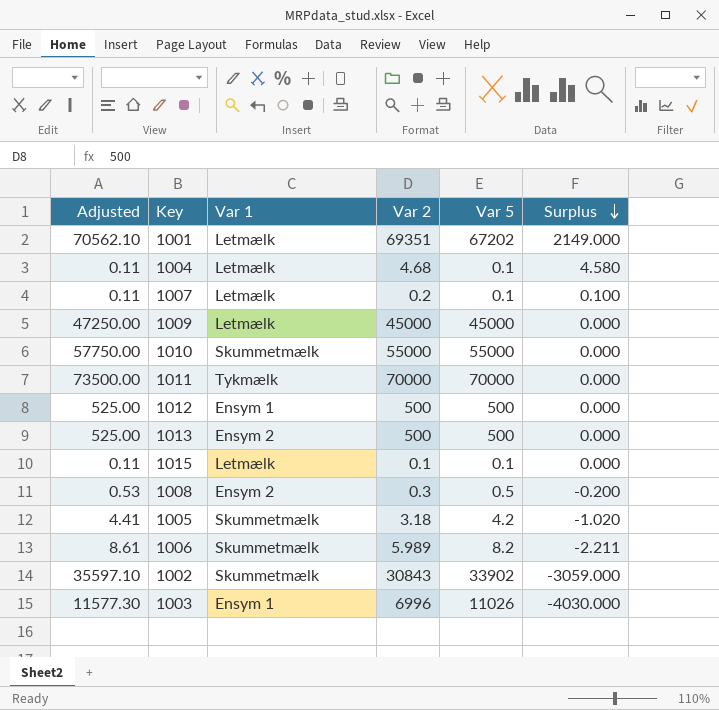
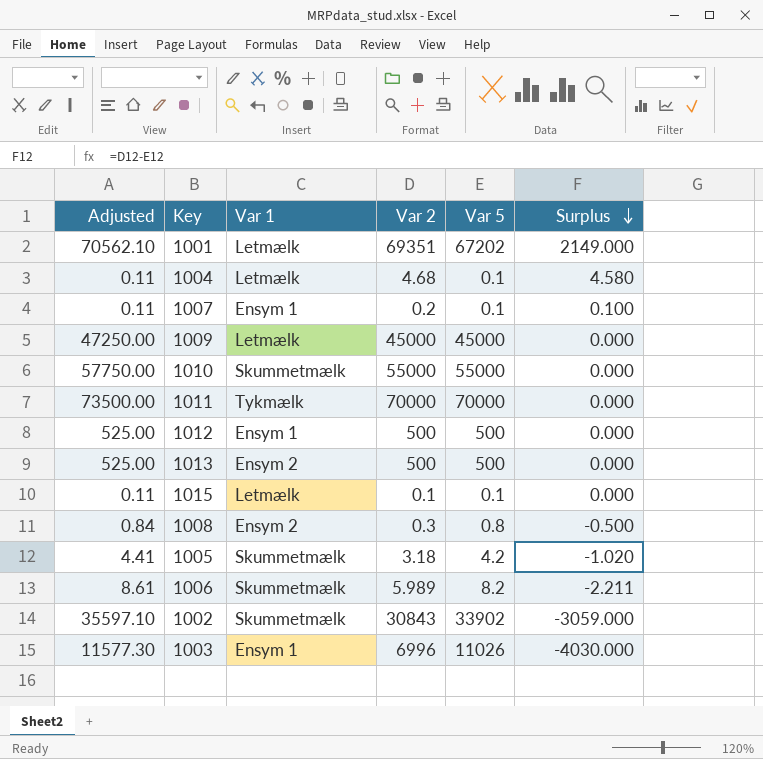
1007 | Var 1: Letmælk -> Ensym 1
1008 | Adjusted: 0.53 -> 0.84
1008 | Var 5: 0.5 -> 0.8
1008 | Surplus: -0.200 -> -0.500

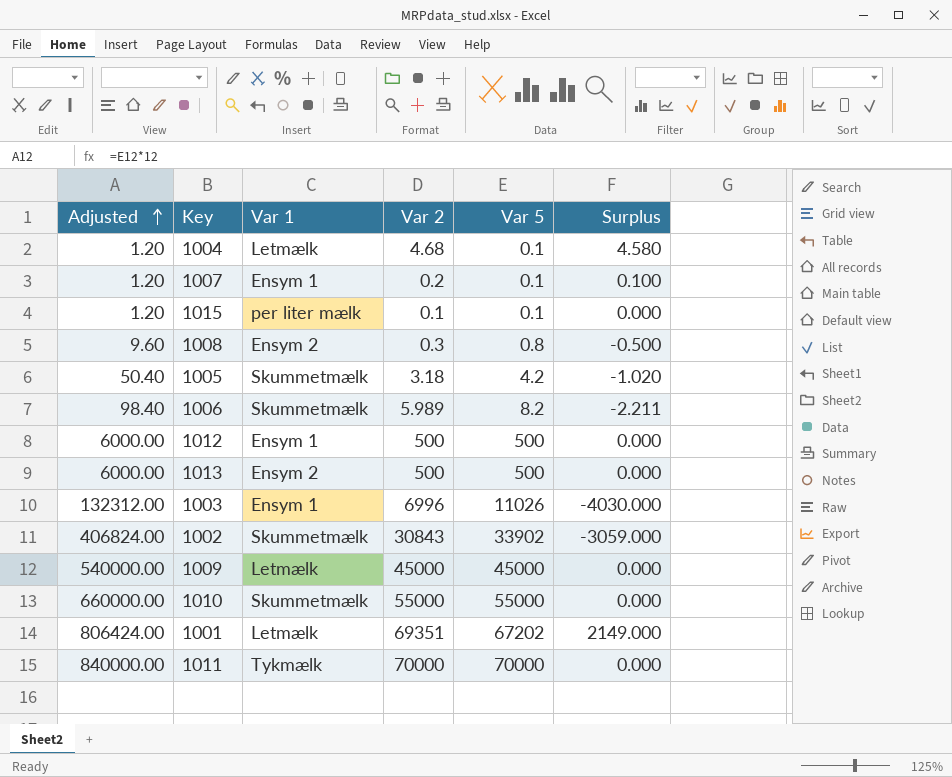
row order: Surplus descending -> Adjusted ascending
column Adjusted | formula: [Var 5] * 1.05 -> [Var 5] * 12
1015 | Var 1: Letmælk -> per liter mælk

